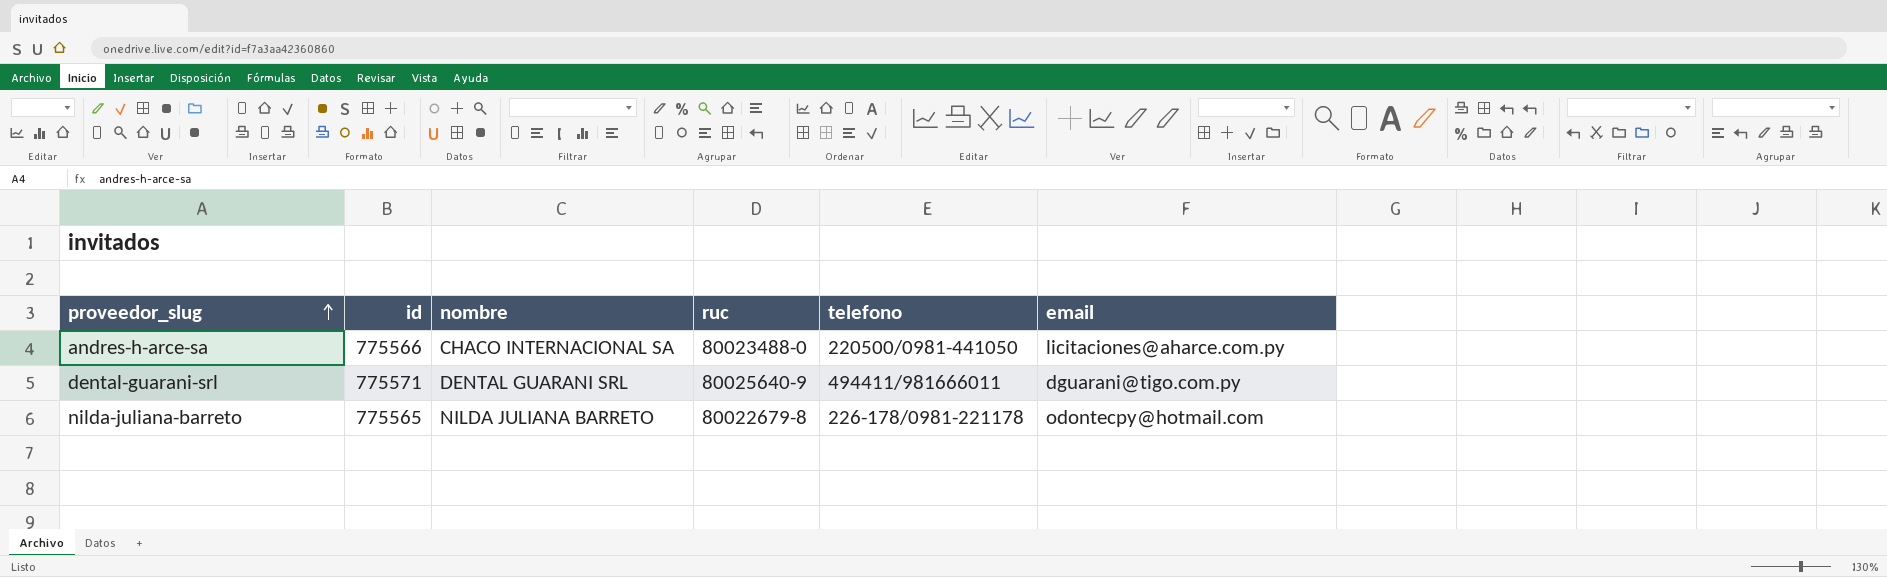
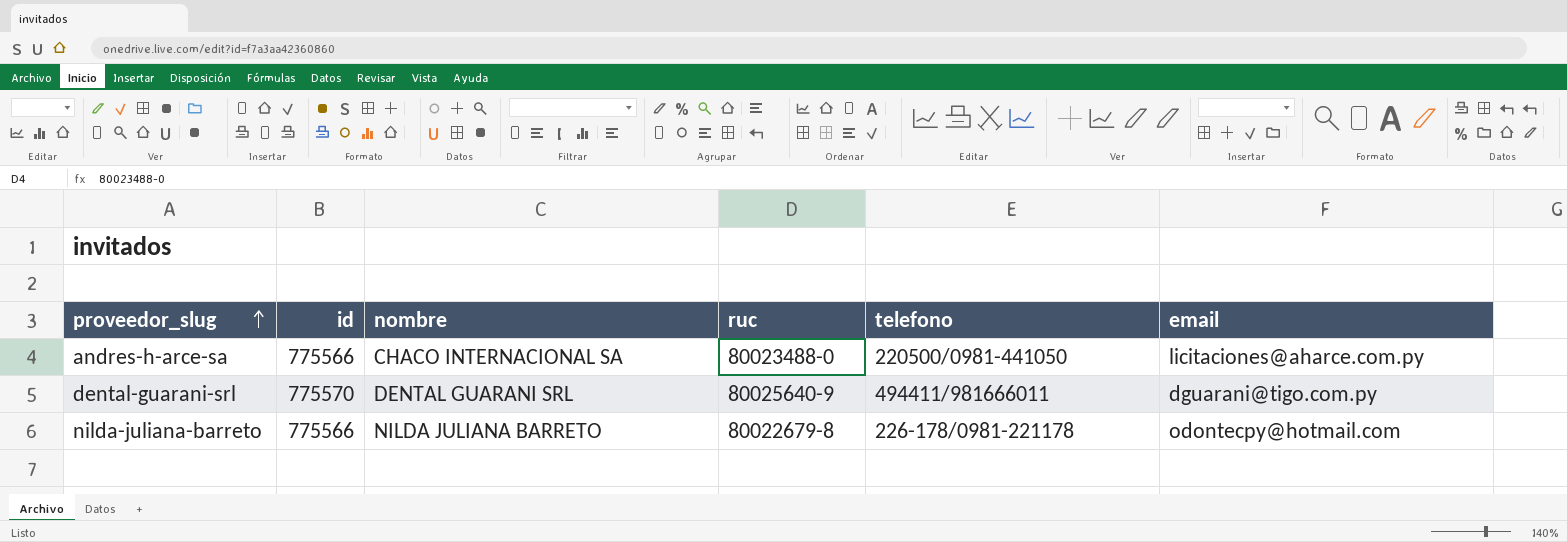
dental-guarani-srl | id: 775571 -> 775570
nilda-juliana-barreto | id: 775565 -> 775566

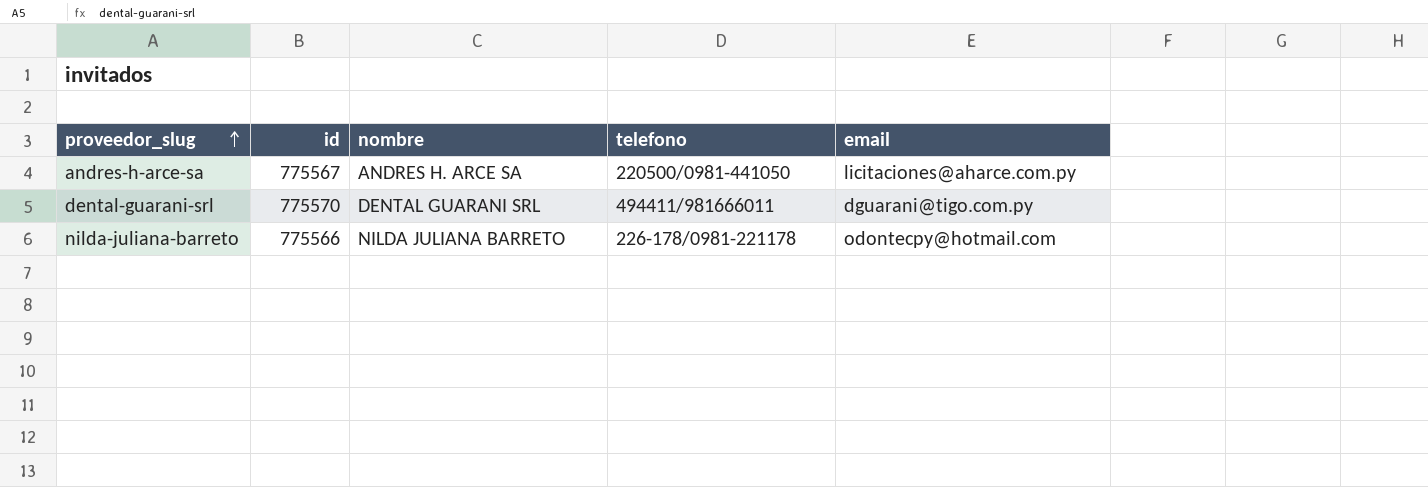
column ruc | position: 4 -> none
andres-h-arce-sa | id: 775566 -> 775567
andres-h-arce-sa | nombre: CHACO INTERNACIONAL SA -> ANDRES H. ARCE SA

